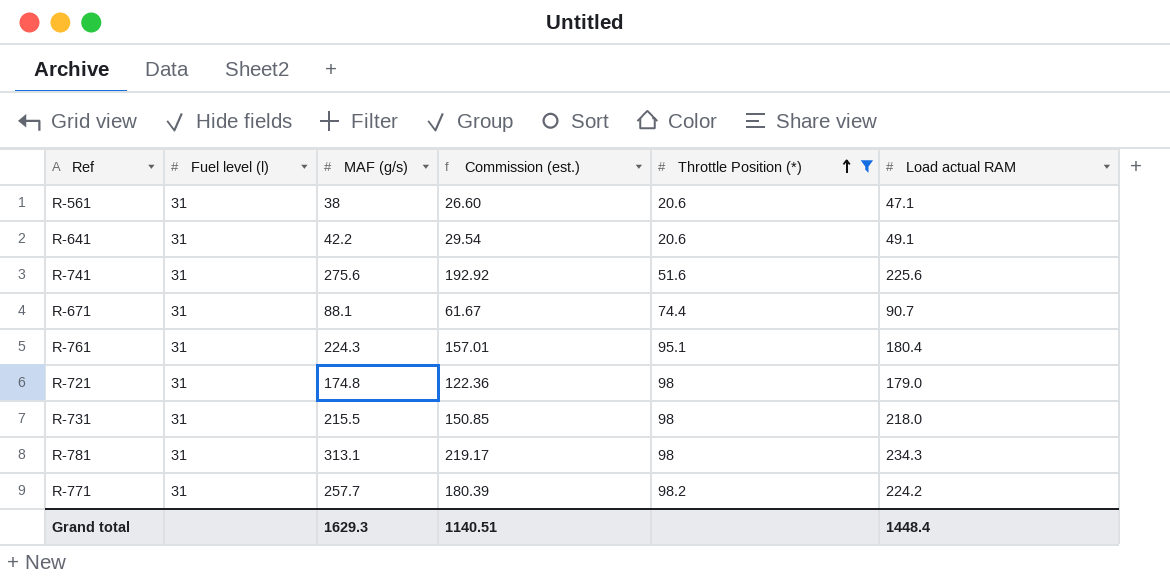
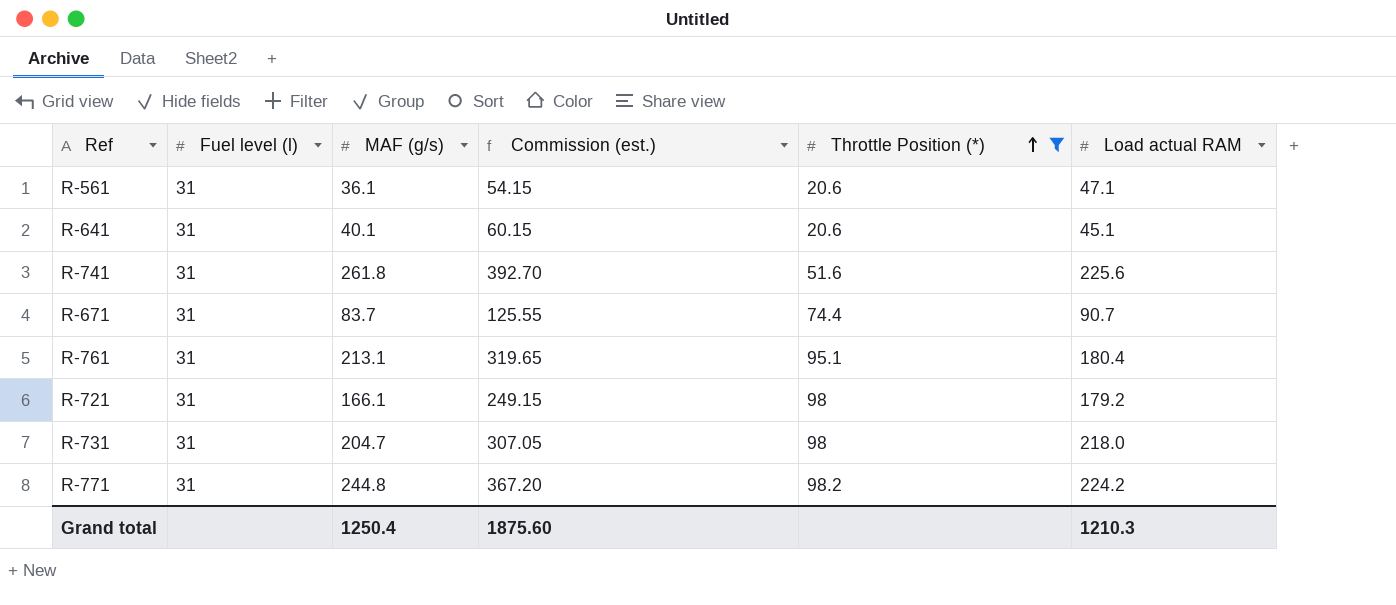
column Commission (est.) | formula: [MAF (g/s)] * 0.7 -> [MAF (g/s)] * 1.5
row R-781: 31 | 313.1 | 219.17 | 98 | 234.3 -> none
R-561 | MAF (g/s): 38 -> 36.1
R-641 | MAF (g/s): 42.2 -> 40.1
R-641 | Load actual RAM: 49.1 -> 45.1
R-741 | MAF (g/s): 275.6 -> 261.8
R-671 | MAF (g/s): 88.1 -> 83.7
R-761 | MAF (g/s): 224.3 -> 213.1
R-721 | MAF (g/s): 174.8 -> 166.1
R-721 | Load actual RAM: 179.0 -> 179.2
R-731 | MAF (g/s): 215.5 -> 204.7
R-771 | MAF (g/s): 257.7 -> 244.8
Grand total | MAF (g/s): 1629.3 -> 1250.4
Grand total | Commission (est.): 1140.51 -> 1875.60
Grand total | Load actual RAM: 1448.4 -> 1210.3

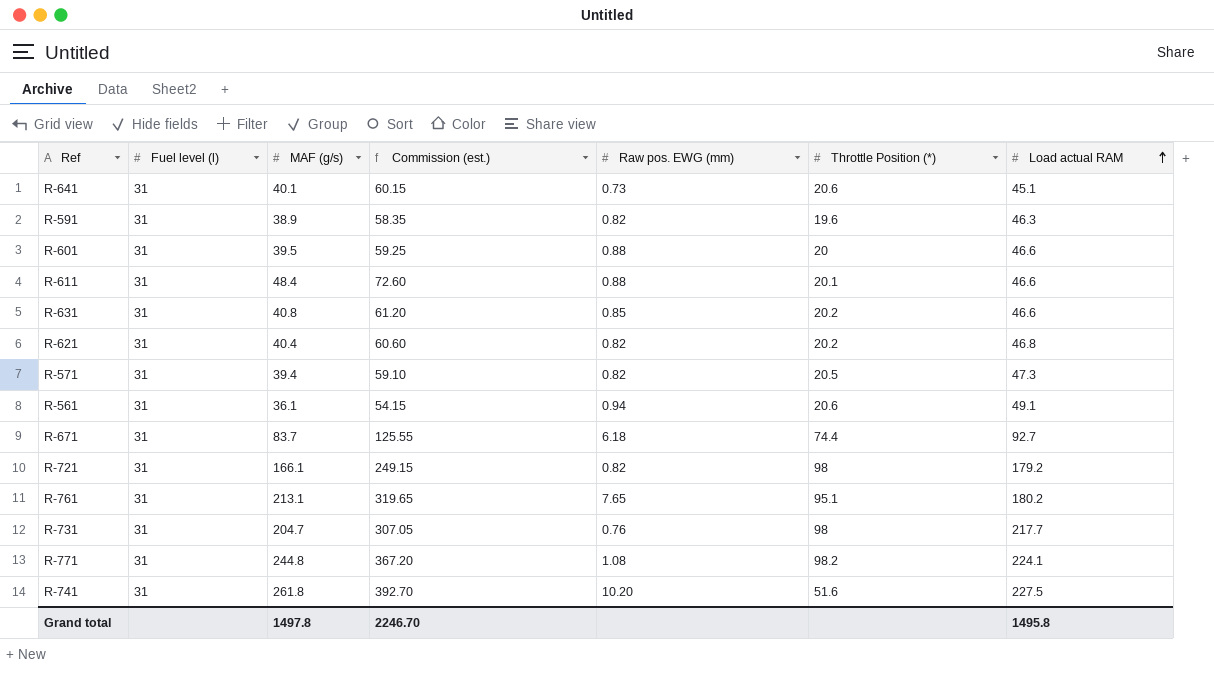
filter: Throttle Position (*) >= 20.6 -> none
row order: Throttle Position (*) ascending -> Load actual RAM ascending
column Raw pos. EWG (mm) | position: none -> 5
R-561 | Load actual RAM: 47.1 -> 49.1
R-671 | Load actual RAM: 90.7 -> 92.7
R-761 | Load actual RAM: 180.4 -> 180.2
R-731 | Load actual RAM: 218.0 -> 217.7
R-771 | Load actual RAM: 224.2 -> 224.1
R-741 | Load actual RAM: 225.6 -> 227.5
Grand total | MAF (g/s): 1250.4 -> 1497.8
Grand total | Commission (est.): 1875.60 -> 2246.70
Grand total | Load actual RAM: 1210.3 -> 1495.8

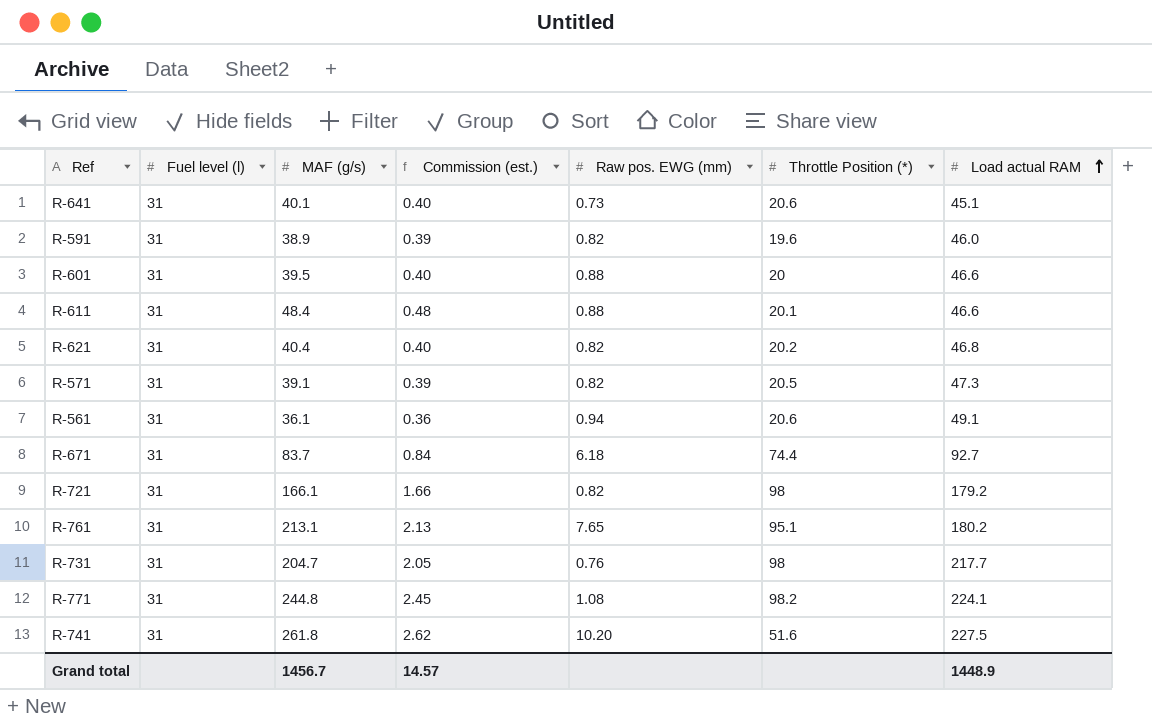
column Commission (est.) | formula: [MAF (g/s)] * 1.5 -> [MAF (g/s)] * 0.01
row R-631: 31 | 40.8 | 61.20 | 0.85 | 20.2 | 46.6 -> none
R-591 | Load actual RAM: 46.3 -> 46.0
R-571 | MAF (g/s): 39.4 -> 39.1
Grand total | MAF (g/s): 1497.8 -> 1456.7
Grand total | Commission (est.): 2246.70 -> 14.57
Grand total | Load actual RAM: 1495.8 -> 1448.9

